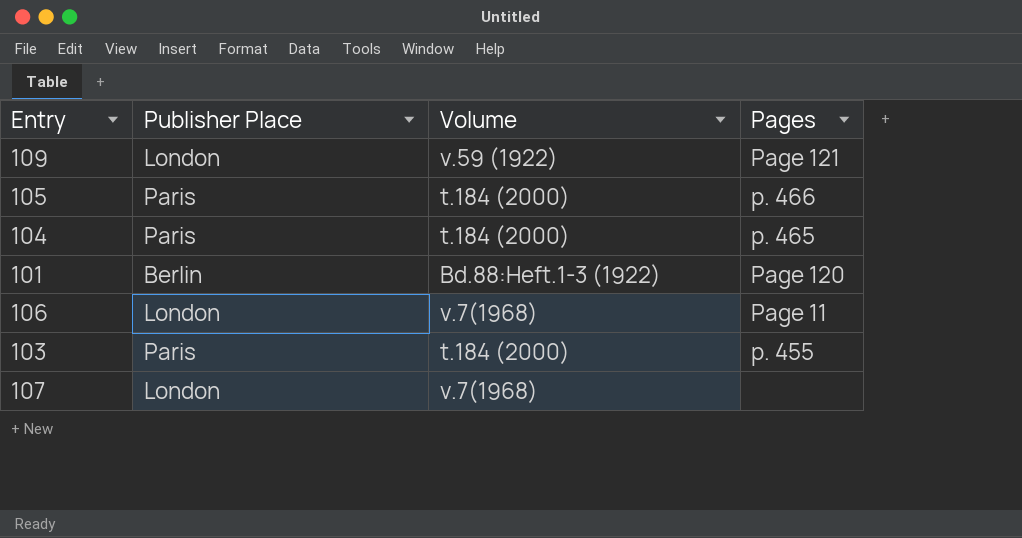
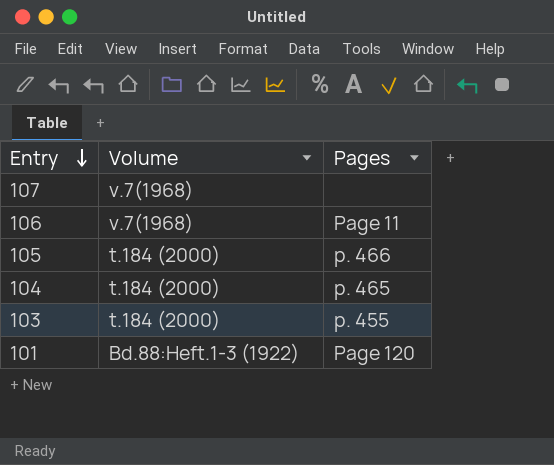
row order: none -> Entry descending
column Publisher Place | position: 2 -> none
row 109: London | v.59 (1922) | Page 121 -> none

